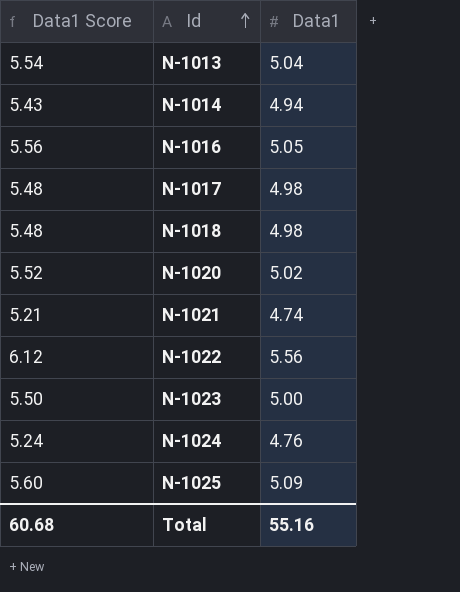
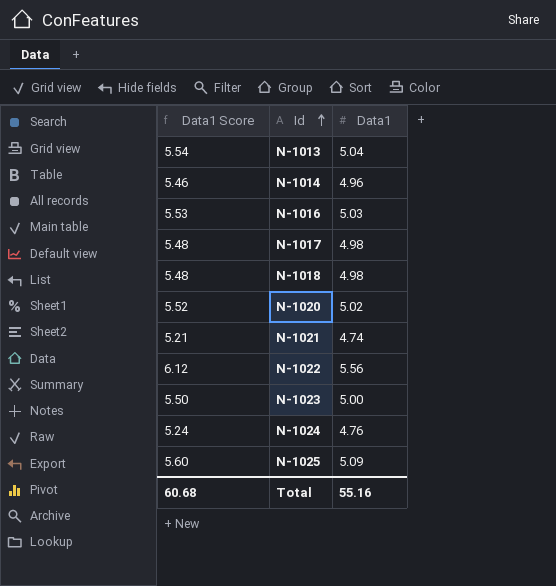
N-1014 | Data1 Score: 5.43 -> 5.46
N-1014 | Data1: 4.94 -> 4.96
N-1016 | Data1 Score: 5.56 -> 5.53
N-1016 | Data1: 5.05 -> 5.03

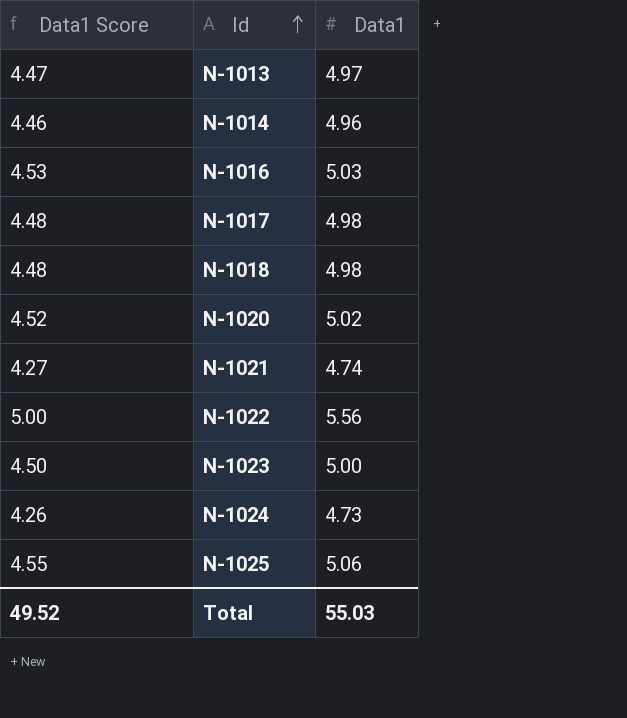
column Data1 Score | formula: [Data1] * 1.1 -> [Data1] * 0.9
N-1013 | Data1: 5.04 -> 4.97
N-1024 | Data1: 4.76 -> 4.73
N-1025 | Data1: 5.09 -> 5.06
Total | Data1 Score: 60.68 -> 49.52
Total | Data1: 55.16 -> 55.03

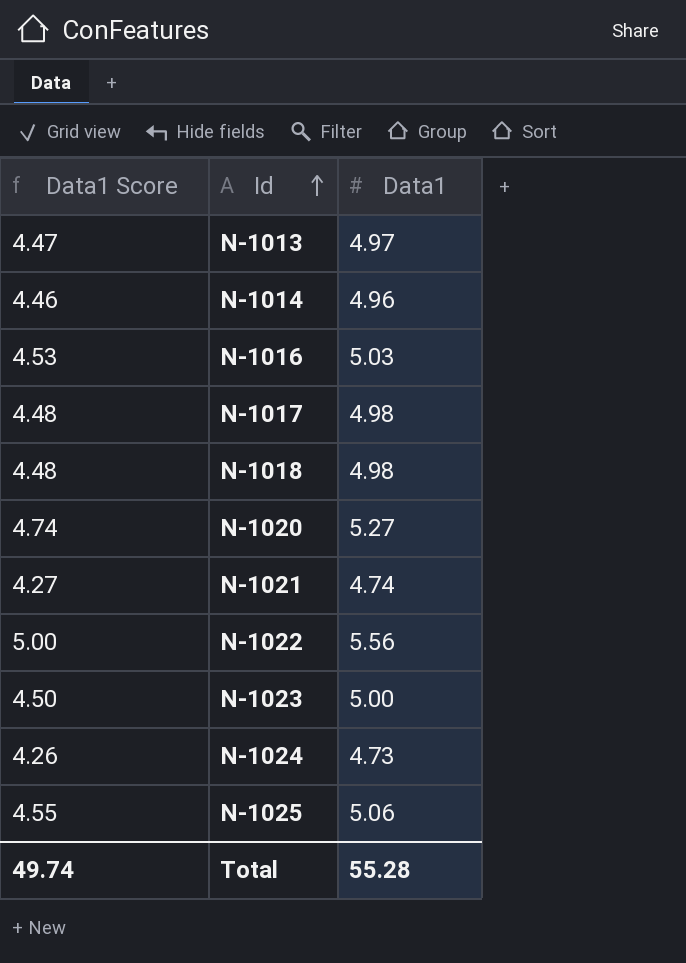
N-1020 | Data1 Score: 4.52 -> 4.74
N-1020 | Data1: 5.02 -> 5.27
Total | Data1 Score: 49.52 -> 49.74
Total | Data1: 55.03 -> 55.28

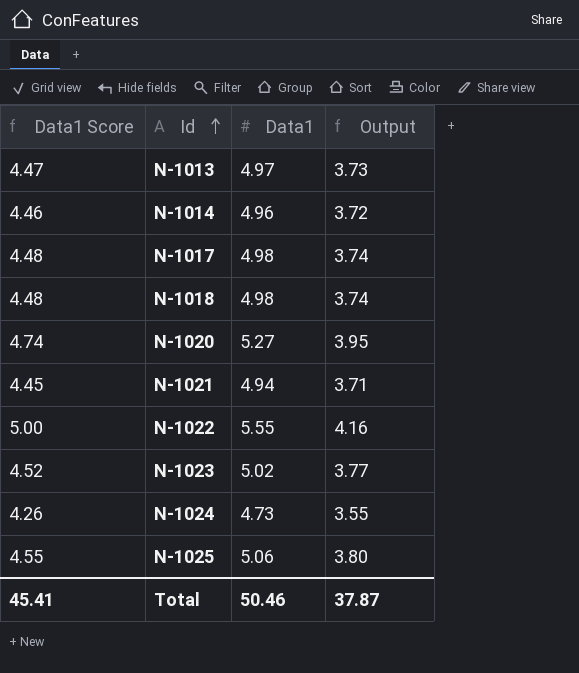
column Output | formula: none -> [Data1] * 0.75
row N-1016: 4.53 | 5.03 -> none
N-1021 | Data1 Score: 4.27 -> 4.45
N-1021 | Data1: 4.74 -> 4.94
N-1022 | Data1: 5.56 -> 5.55
N-1023 | Data1 Score: 4.50 -> 4.52
N-1023 | Data1: 5.00 -> 5.02
Total | Data1 Score: 49.74 -> 45.41
Total | Data1: 55.28 -> 50.46

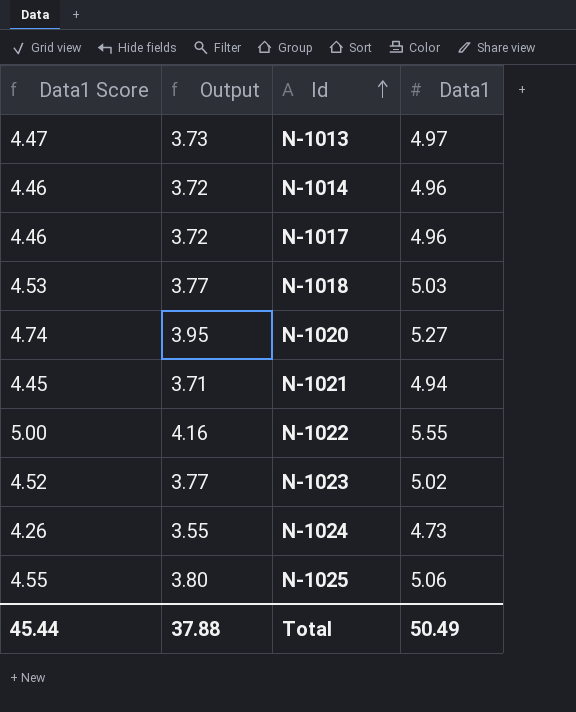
column Output | position: 4 -> 2
N-1017 | Data1 Score: 4.48 -> 4.46
N-1017 | Output: 3.74 -> 3.72
N-1017 | Data1: 4.98 -> 4.96
N-1018 | Data1 Score: 4.48 -> 4.53
N-1018 | Output: 3.74 -> 3.77
N-1018 | Data1: 4.98 -> 5.03
Total | Data1 Score: 45.41 -> 45.44
Total | Output: 37.87 -> 37.88
Total | Data1: 50.46 -> 50.49

